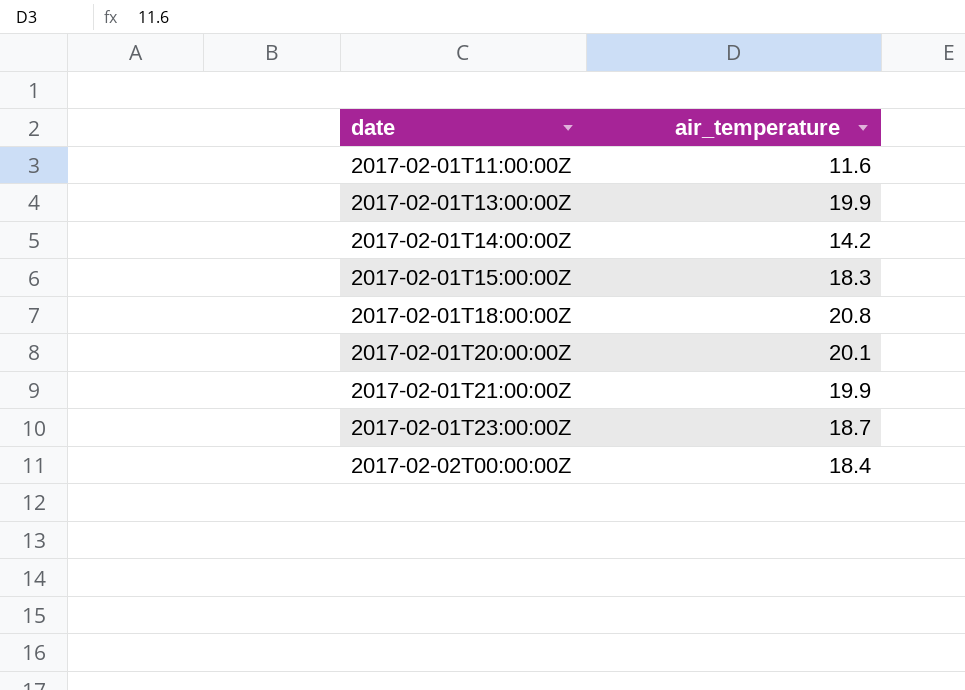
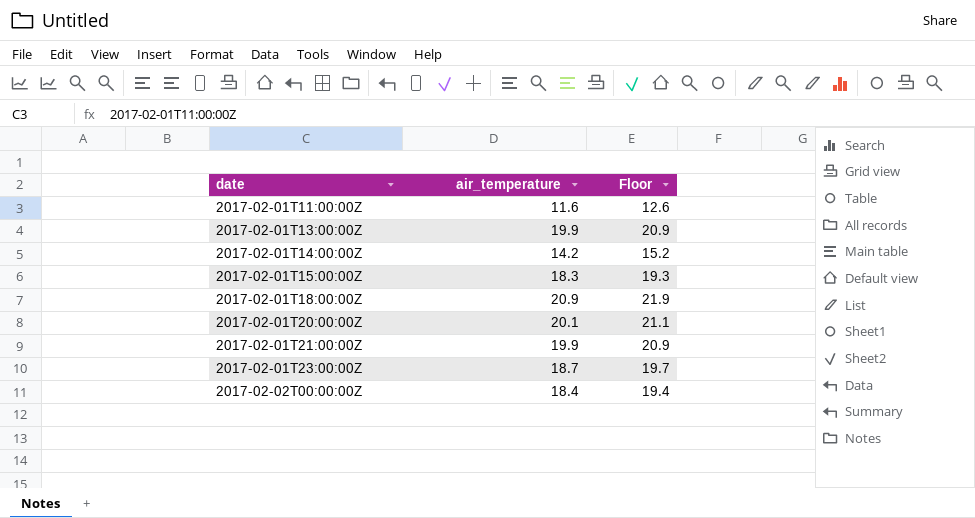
column Floor | formula: none -> [air_temperature] + 1
2017-02-01T18:00:00Z | air_temperature: 20.8 -> 20.9

